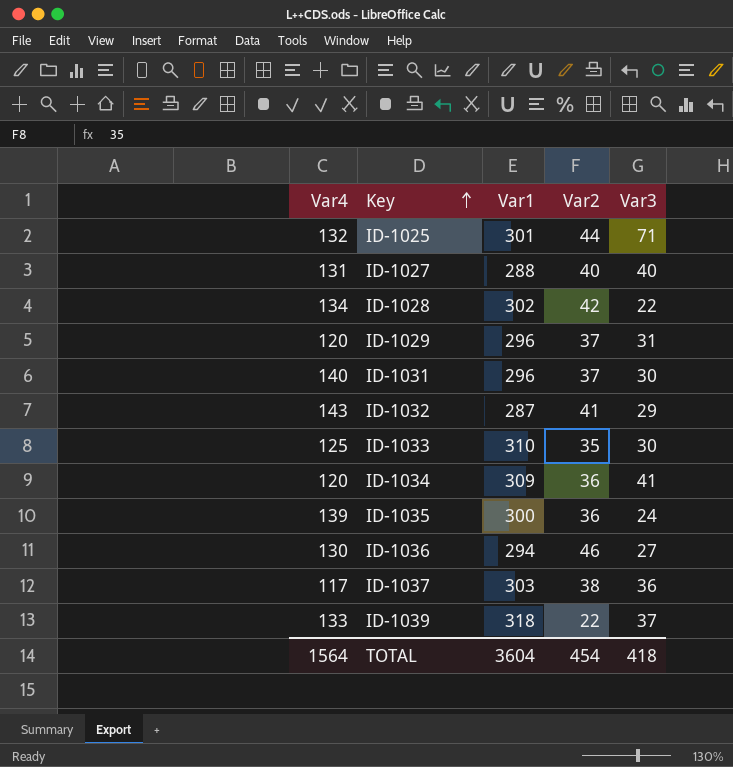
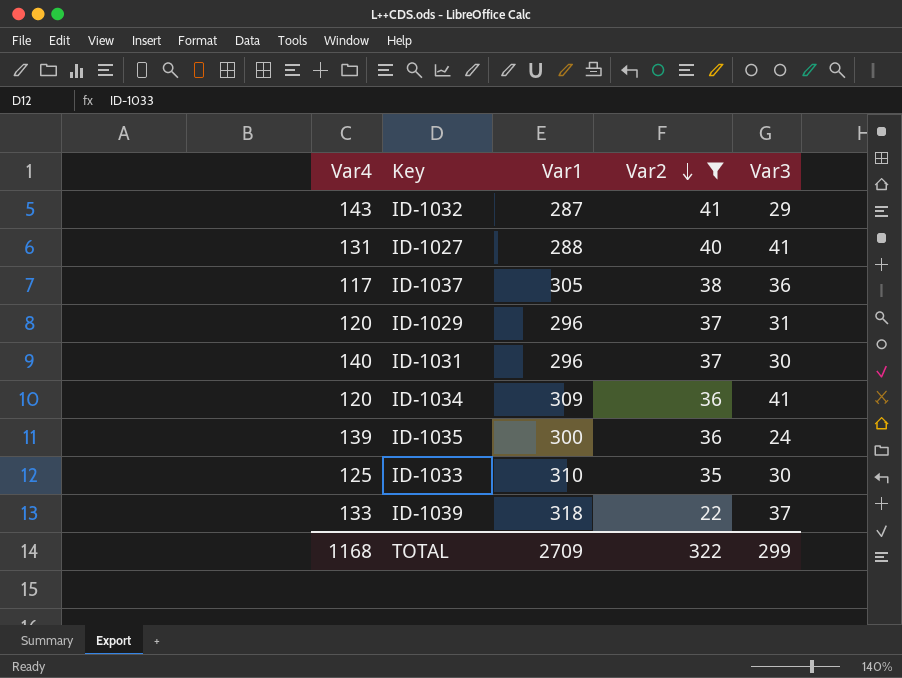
filter: none -> Var2 <= 41
row order: Key ascending -> Var2 descending
ID-1027 | Var3: 40 -> 41
ID-1037 | Var1: 303 -> 305
TOTAL | Var4: 1564 -> 1168
TOTAL | Var1: 3604 -> 2709
TOTAL | Var2: 454 -> 322
TOTAL | Var3: 418 -> 299

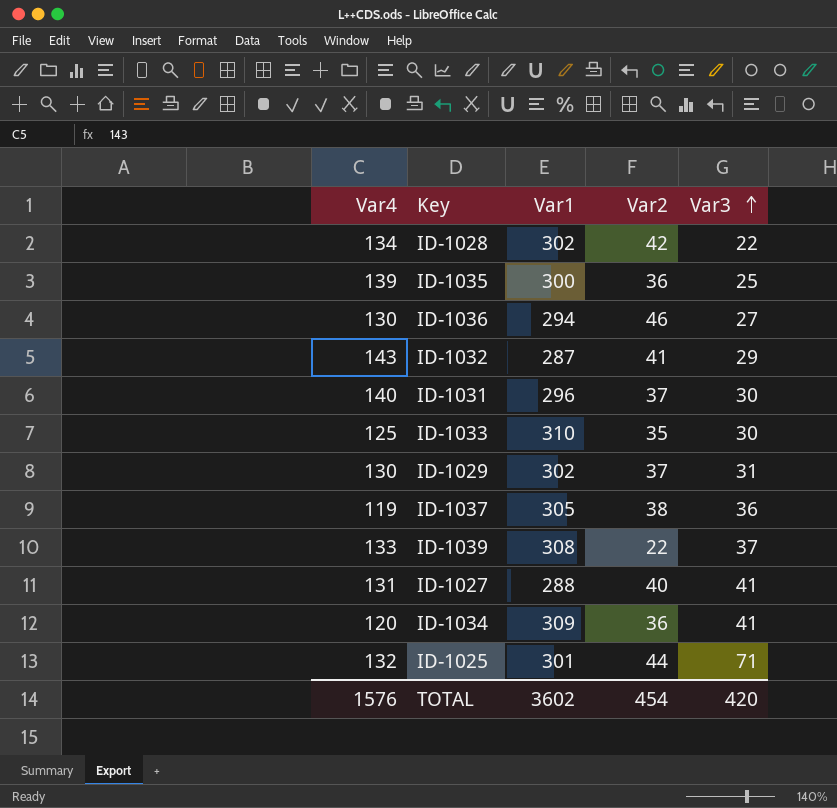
filter: Var2 <= 41 -> none
row order: Var2 descending -> Var3 ascending
ID-1035 | Var3: 24 -> 25
ID-1029 | Var4: 120 -> 130
ID-1029 | Var1: 296 -> 302
ID-1037 | Var4: 117 -> 119
ID-1039 | Var1: 318 -> 308
TOTAL | Var4: 1168 -> 1576
TOTAL | Var1: 2709 -> 3602
TOTAL | Var2: 322 -> 454
TOTAL | Var3: 299 -> 420

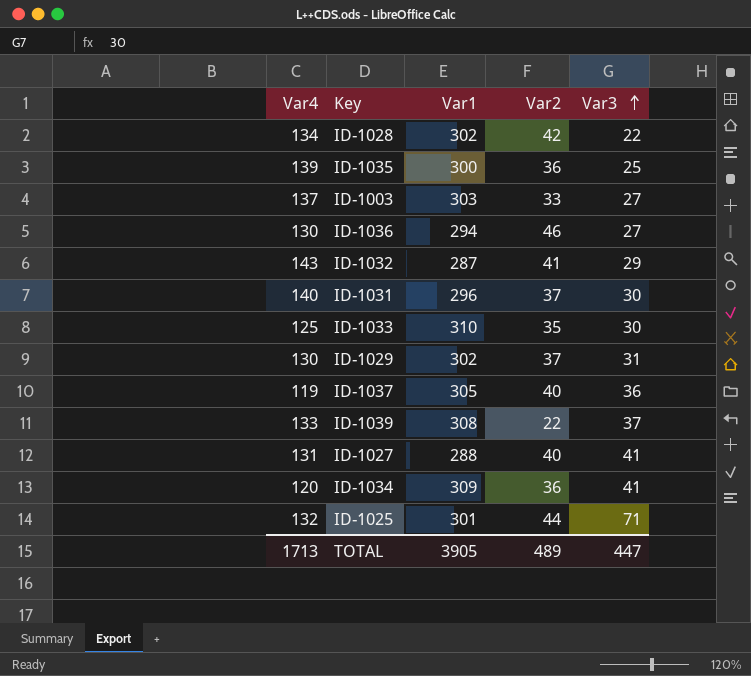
row ID-1003: none -> 137 | 303 | 33 | 27
ID-1037 | Var2: 38 -> 40
TOTAL | Var4: 1576 -> 1713
TOTAL | Var1: 3602 -> 3905
TOTAL | Var2: 454 -> 489
TOTAL | Var3: 420 -> 447

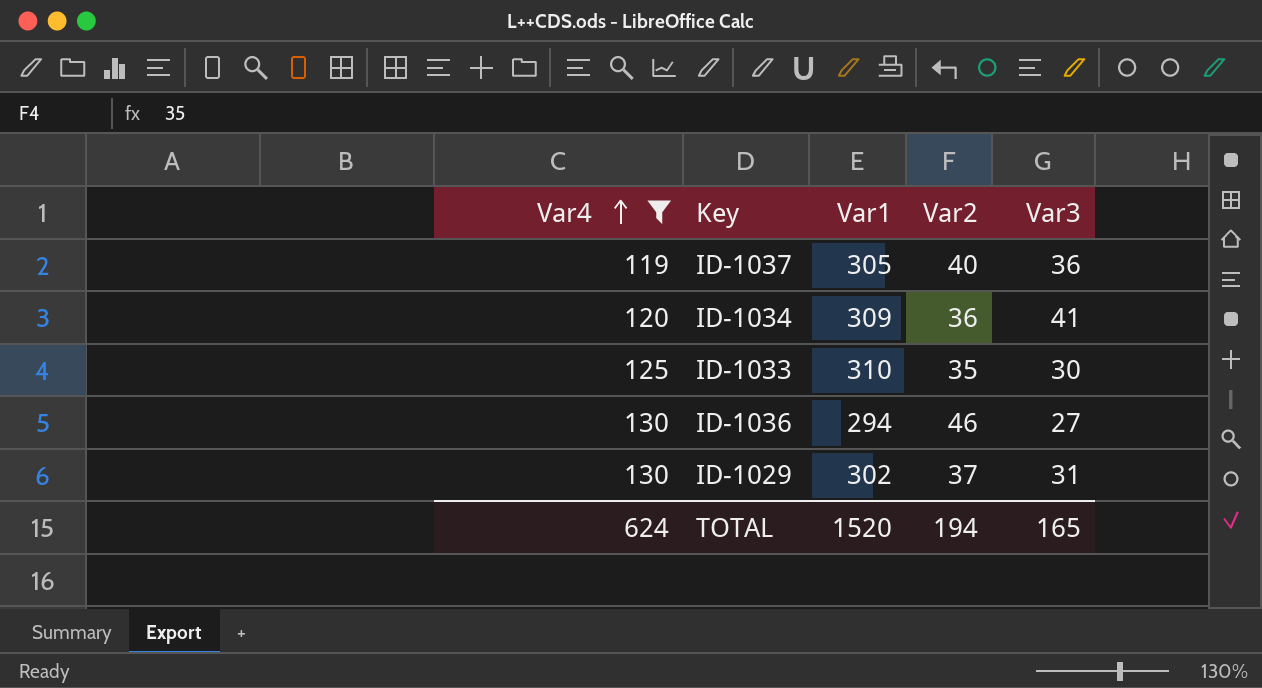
filter: none -> Var4 <= 130
row order: Var3 ascending -> Var4 ascending
TOTAL | Var4: 1713 -> 624
TOTAL | Var1: 3905 -> 1520
TOTAL | Var2: 489 -> 194
TOTAL | Var3: 447 -> 165

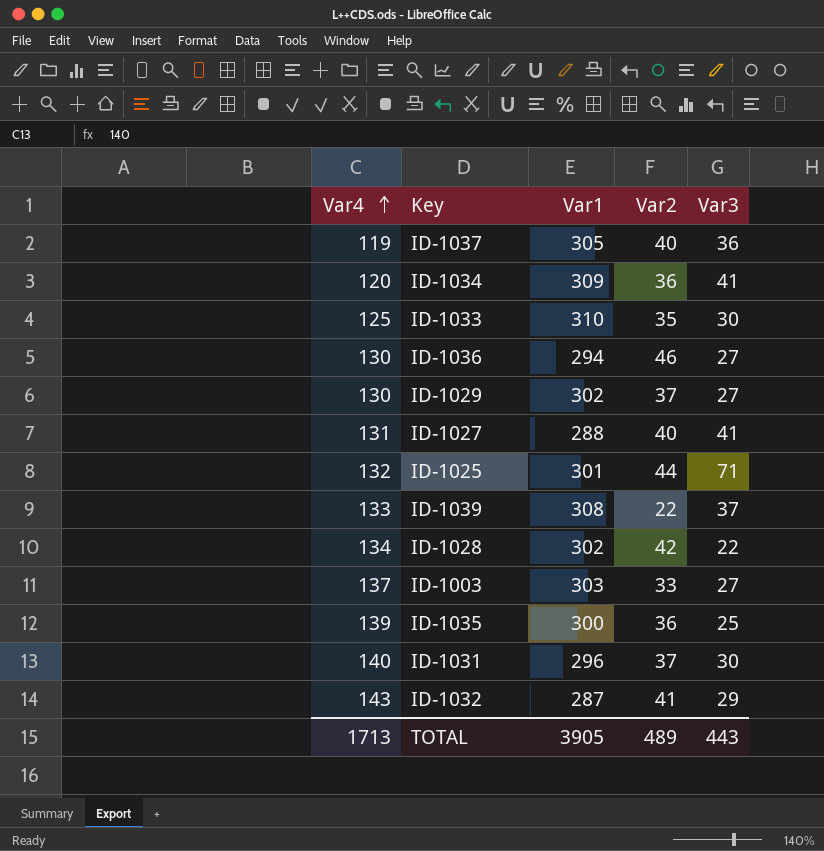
filter: Var4 <= 130 -> none
ID-1029 | Var3: 31 -> 27
TOTAL | Var4: 624 -> 1713
TOTAL | Var1: 1520 -> 3905
TOTAL | Var2: 194 -> 489
TOTAL | Var3: 165 -> 443

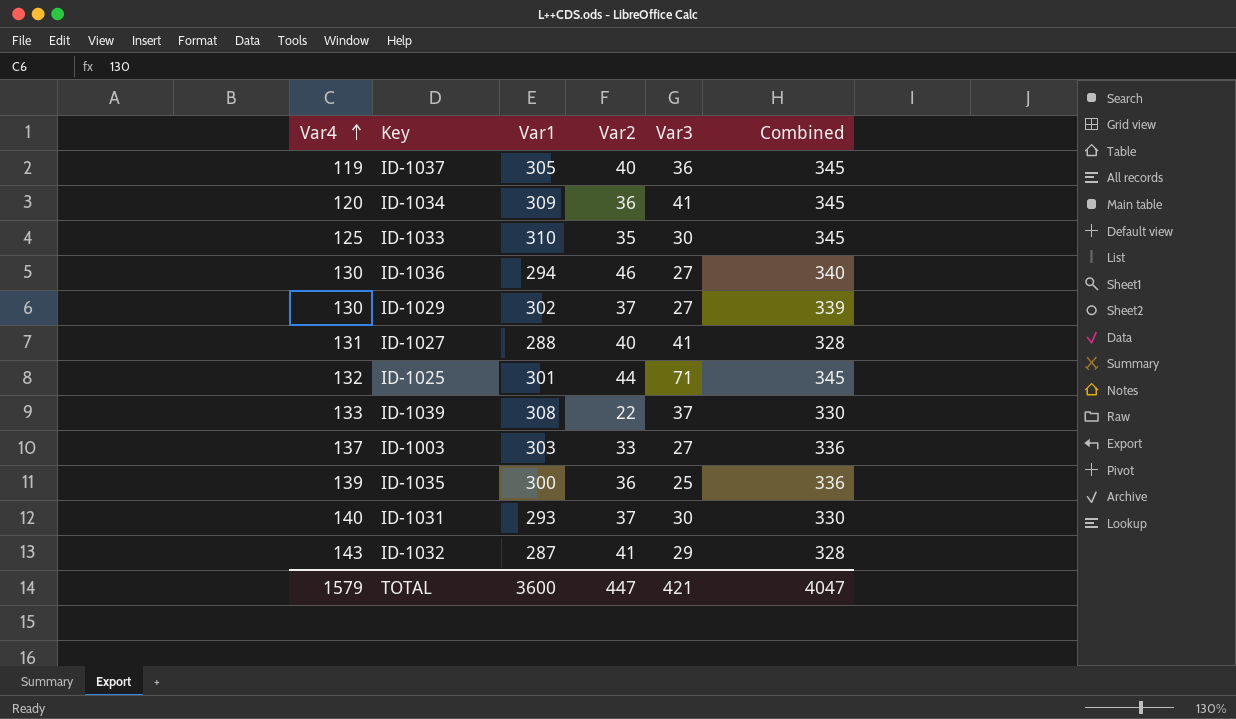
column Combined | formula: none -> [Var1] + [Var2]
row ID-1028: 134 | 302 | 42 | 22 -> none
ID-1031 | Var1: 296 -> 293
TOTAL | Var4: 1713 -> 1579
TOTAL | Var1: 3905 -> 3600
TOTAL | Var2: 489 -> 447
TOTAL | Var3: 443 -> 421

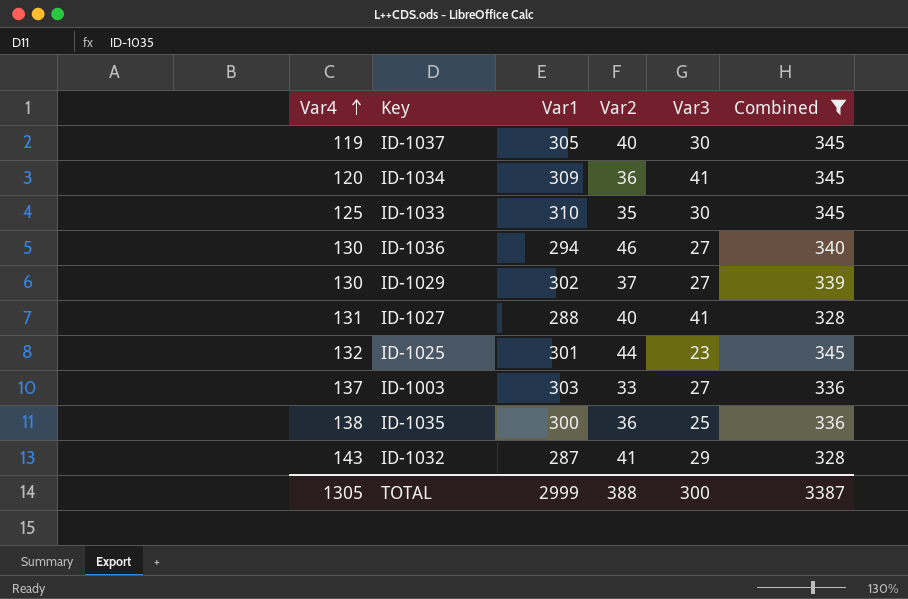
filter: none -> Combined != 330
ID-1037 | Var3: 36 -> 30
ID-1025 | Var3: 71 -> 23
ID-1035 | Var4: 139 -> 138
TOTAL | Var4: 1579 -> 1305
TOTAL | Var1: 3600 -> 2999
TOTAL | Var2: 447 -> 388
TOTAL | Var3: 421 -> 300
TOTAL | Combined: 4047 -> 3387

